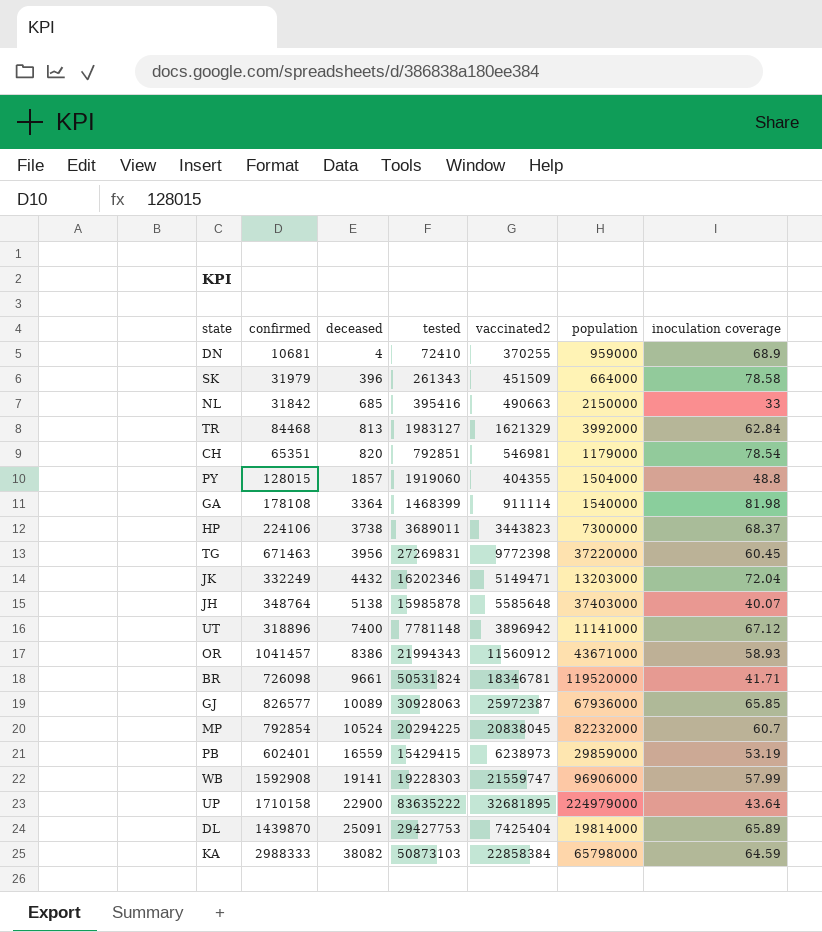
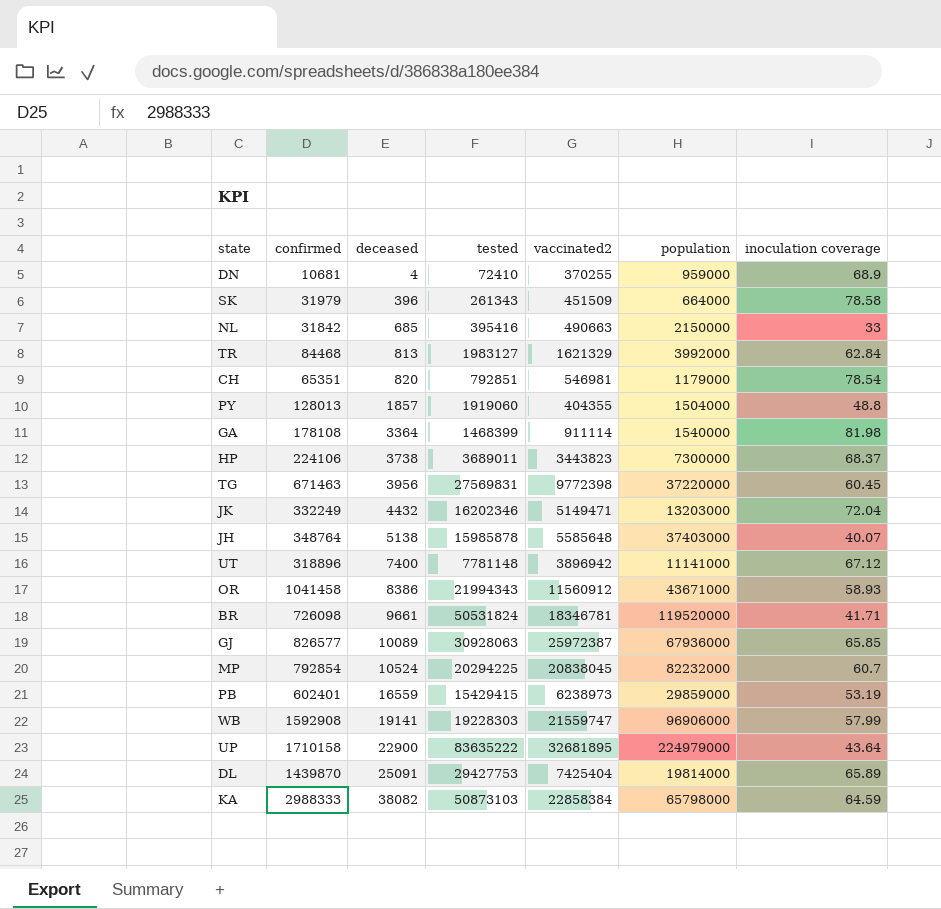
PY | confirmed: 128015 -> 128013
TG | tested: 27269831 -> 27569831
OR | confirmed: 1041457 -> 1041458

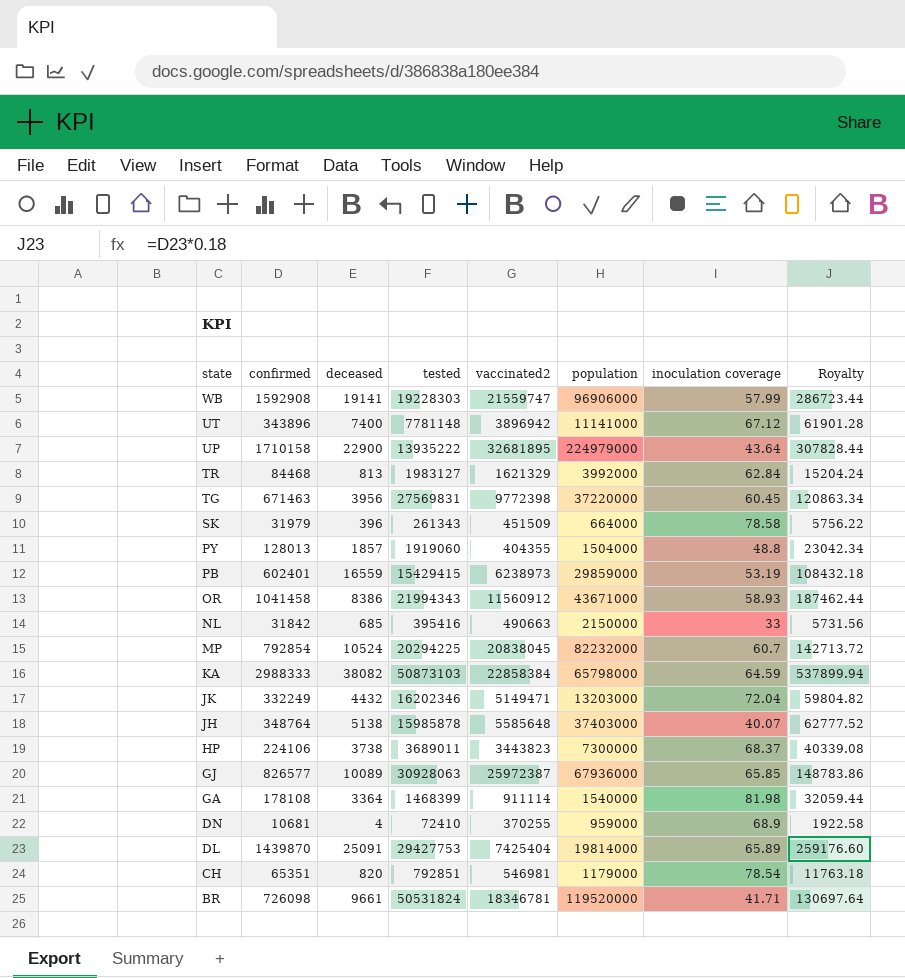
row order: deceased ascending -> state descending
column Royalty | formula: none -> [confirmed] * 0.18
UT | confirmed: 318896 -> 343896
UP | tested: 83635222 -> 13935222

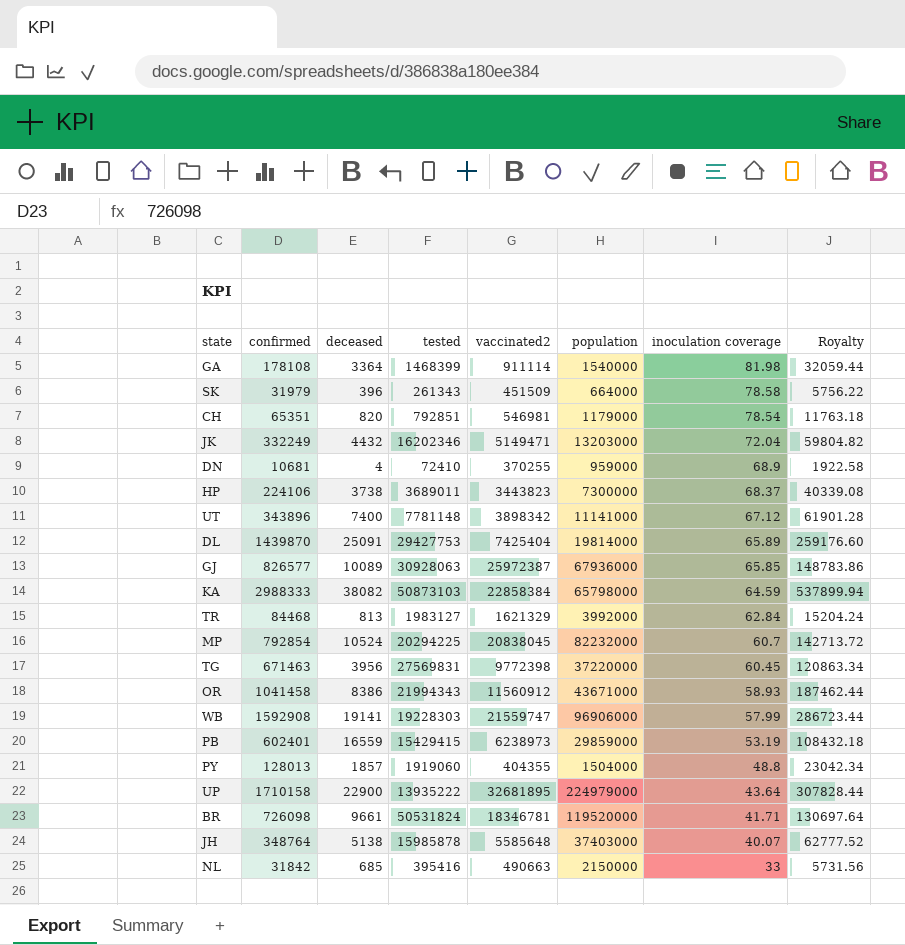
row order: state descending -> inoculation coverage descending
UT | vaccinated2: 3896942 -> 3898342

